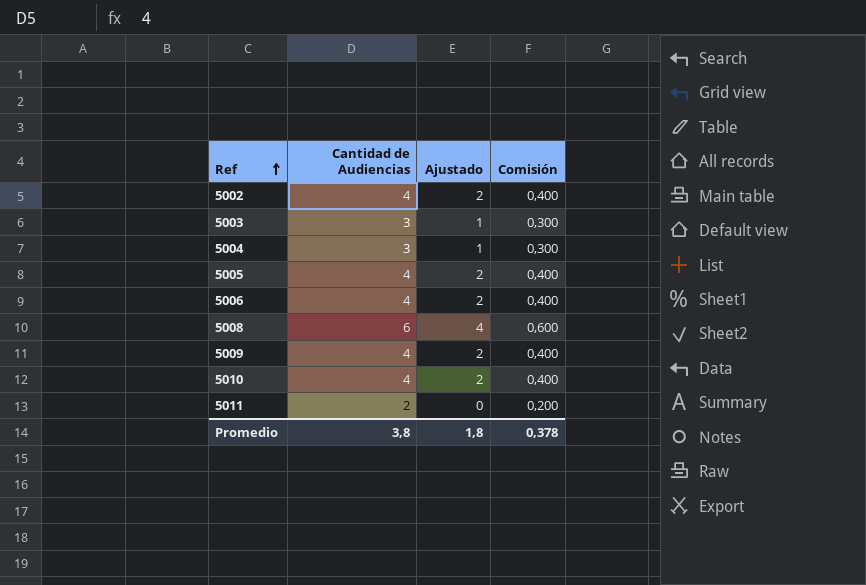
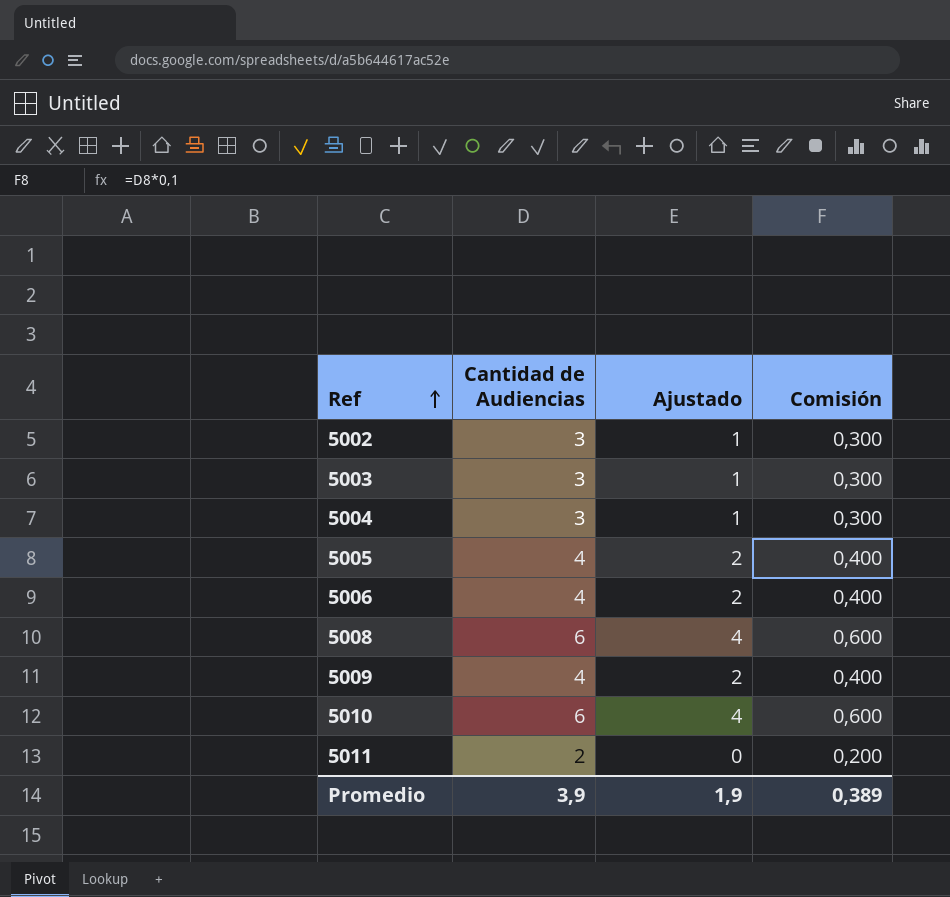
5002 | Cantidad de Audiencias: 4 -> 3
5002 | Ajustado: 2 -> 1
5002 | Comisión: 0,400 -> 0,300
5010 | Cantidad de Audiencias: 4 -> 6
5010 | Ajustado: 2 -> 4
5010 | Comisión: 0,400 -> 0,600
Promedio | Cantidad de Audiencias: 3,8 -> 3,9
Promedio | Ajustado: 1,8 -> 1,9
Promedio | Comisión: 0,378 -> 0,389

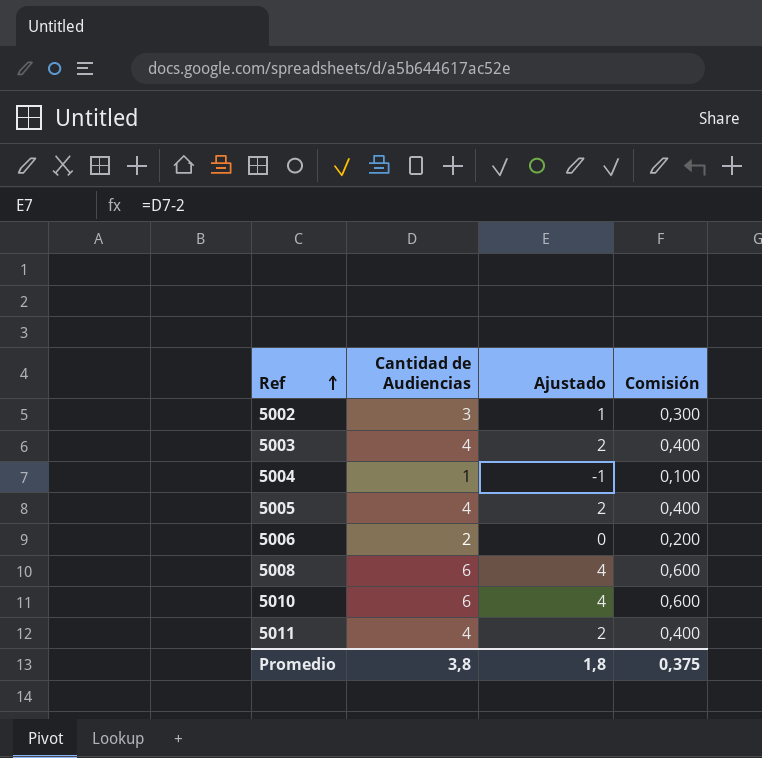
row 5009: 4 | 2 | 0,400 -> none
5003 | Cantidad de Audiencias: 3 -> 4
5003 | Ajustado: 1 -> 2
5003 | Comisión: 0,300 -> 0,400
5004 | Cantidad de Audiencias: 3 -> 1
5004 | Ajustado: 1 -> -1
5004 | Comisión: 0,300 -> 0,100
5006 | Cantidad de Audiencias: 4 -> 2
5006 | Ajustado: 2 -> 0
5006 | Comisión: 0,400 -> 0,200
5011 | Cantidad de Audiencias: 2 -> 4
5011 | Ajustado: 0 -> 2
5011 | Comisión: 0,200 -> 0,400
Promedio | Cantidad de Audiencias: 3,9 -> 3,8
Promedio | Ajustado: 1,9 -> 1,8
Promedio | Comisión: 0,389 -> 0,375

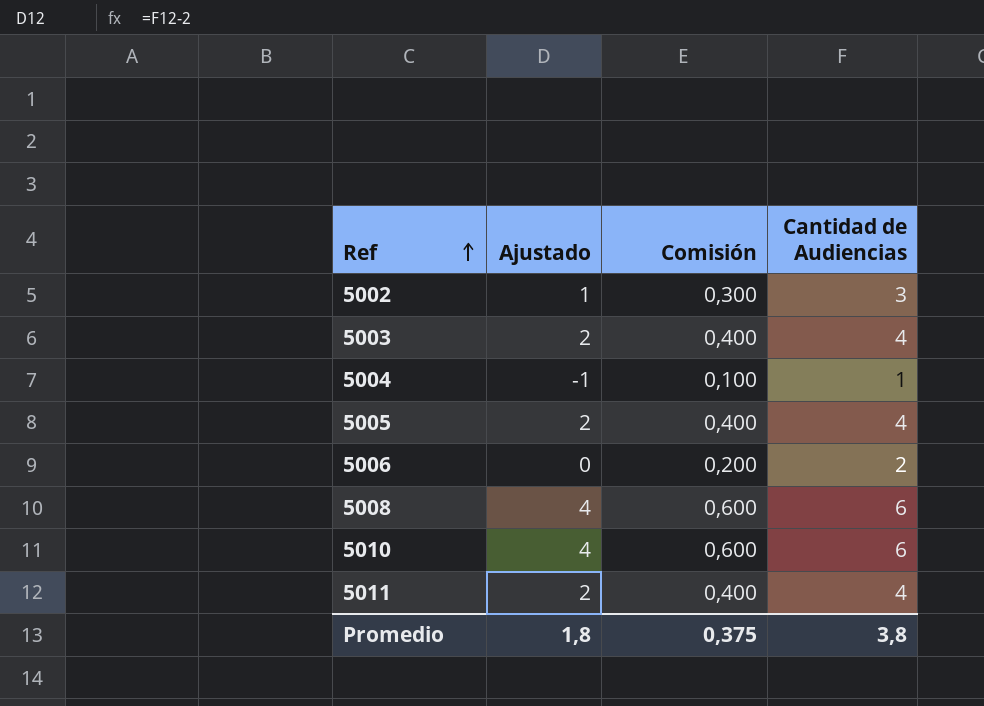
column Cantidad de Audiencias | position: 2 -> 4

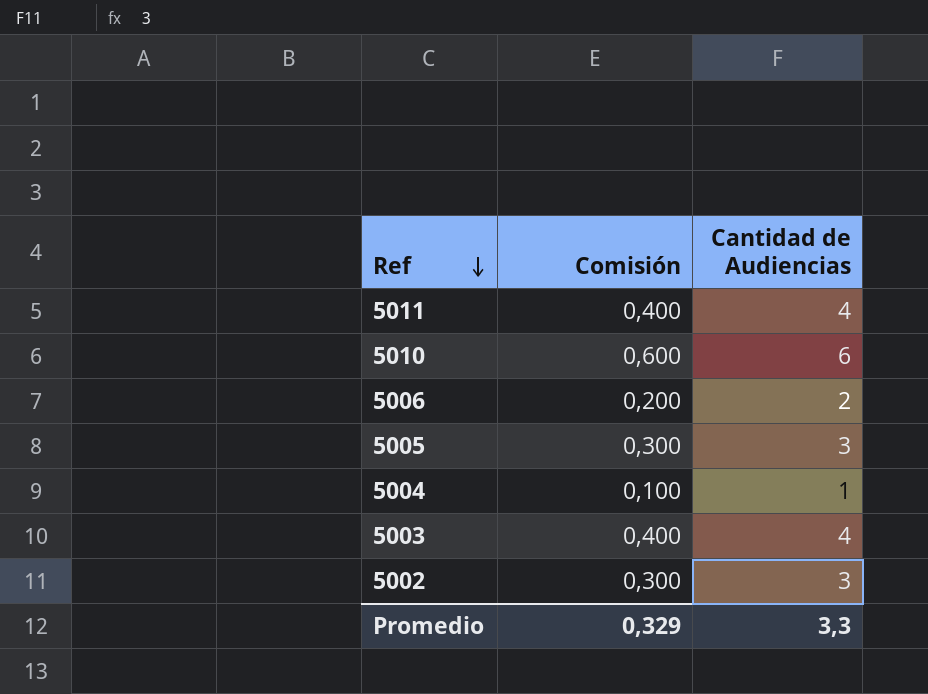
row order: Ref ascending -> Ref descending
column Ajustado | formula: [Cantidad de Audiencias] - 2 -> none
row 5008: 4 | 0,600 | 6 -> none
5005 | Comisión: 0,400 -> 0,300
5005 | Cantidad de Audiencias: 4 -> 3
Promedio | Comisión: 0,375 -> 0,329
Promedio | Cantidad de Audiencias: 3,8 -> 3,3

